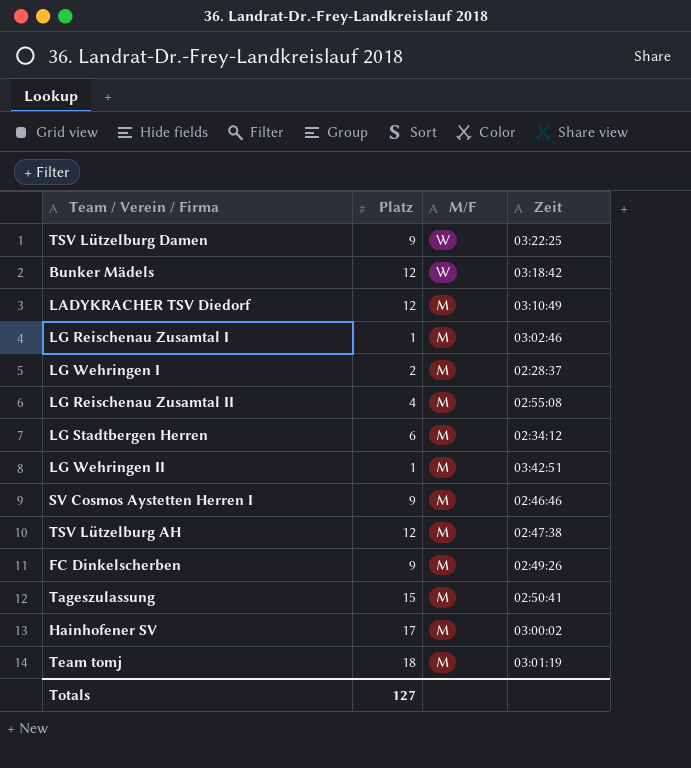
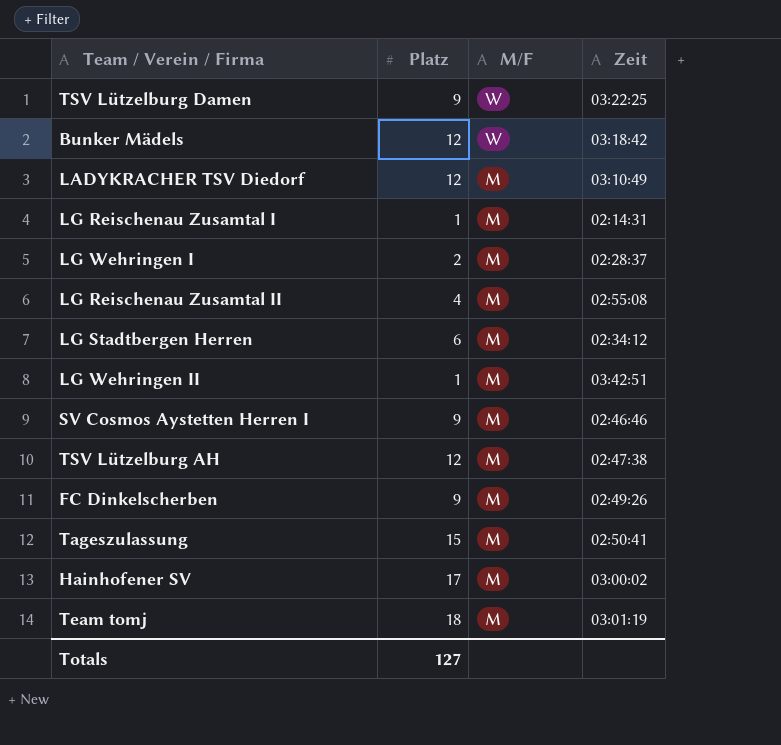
LG Reischenau Zusamtal I | Zeit: 03:02:46 -> 02:14:31

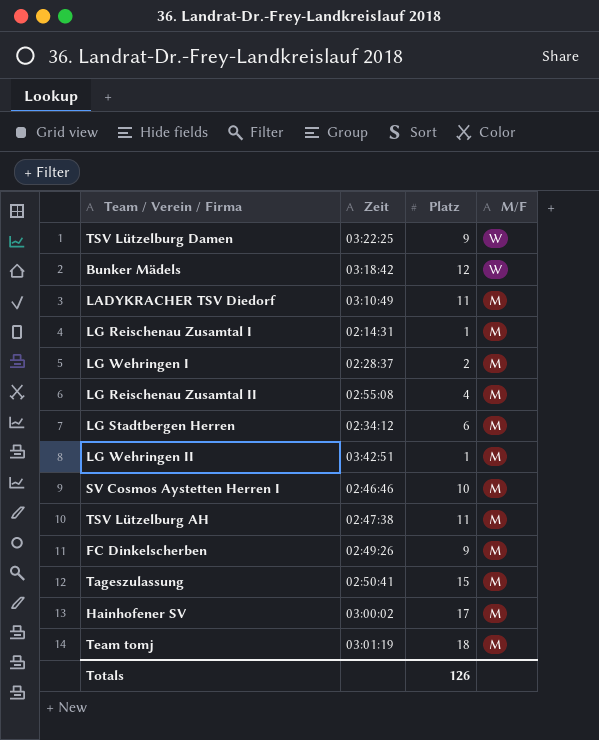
column Zeit | position: 4 -> 2
LADYKRACHER TSV Diedorf | Platz: 12 -> 11
SV Cosmos Aystetten Herren I | Platz: 9 -> 10
TSV Lützelburg AH | Platz: 12 -> 11
Totals | Platz: 127 -> 126

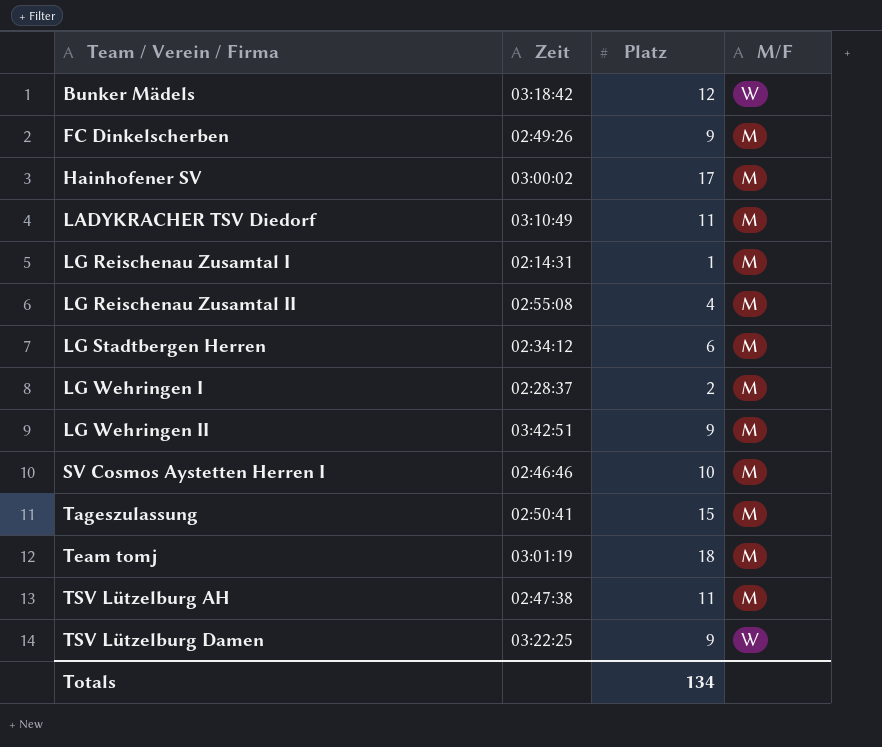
row order: M/F descending -> Team / Verein / Firma ascending
LG Wehringen II | Platz: 1 -> 9
Totals | Platz: 126 -> 134

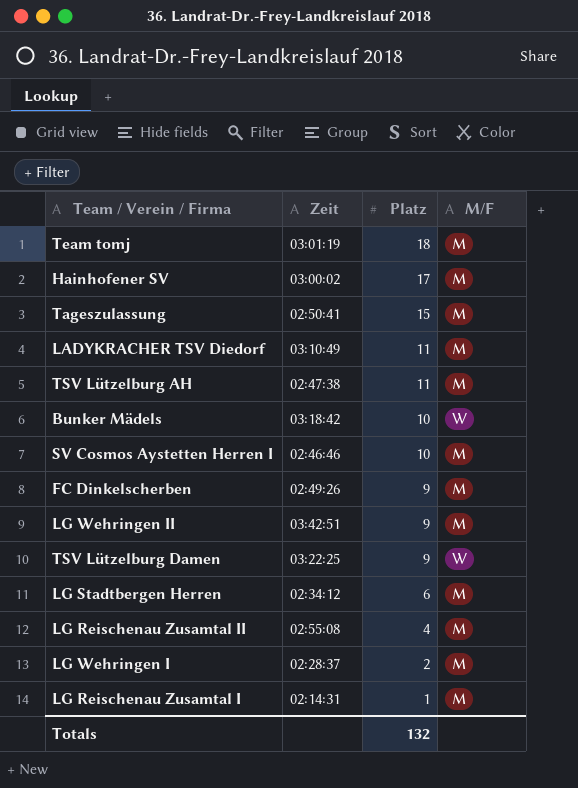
row order: Team / Verein / Firma ascending -> Platz descending
Bunker Mädels | Platz: 12 -> 10
Totals | Platz: 134 -> 132

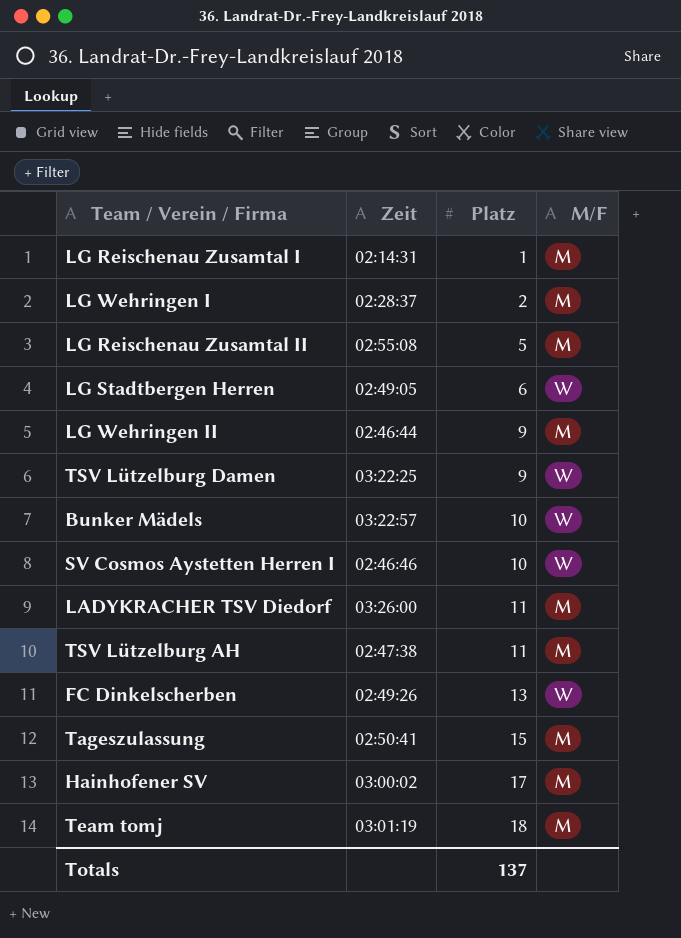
row order: Platz descending -> Platz ascending
LG Reischenau Zusamtal II | Platz: 4 -> 5
LG Stadtbergen Herren | Zeit: 02:34:12 -> 02:49:05
LG Stadtbergen Herren | M/F: M -> W
LG Wehringen II | Zeit: 03:42:51 -> 02:46:44
Bunker Mädels | Zeit: 03:18:42 -> 03:22:57
SV Cosmos Aystetten Herren I | M/F: M -> W
LADYKRACHER TSV Diedorf | Zeit: 03:10:49 -> 03:26:00
FC Dinkelscherben | Platz: 9 -> 13
FC Dinkelscherben | M/F: M -> W
Totals | Platz: 132 -> 137

